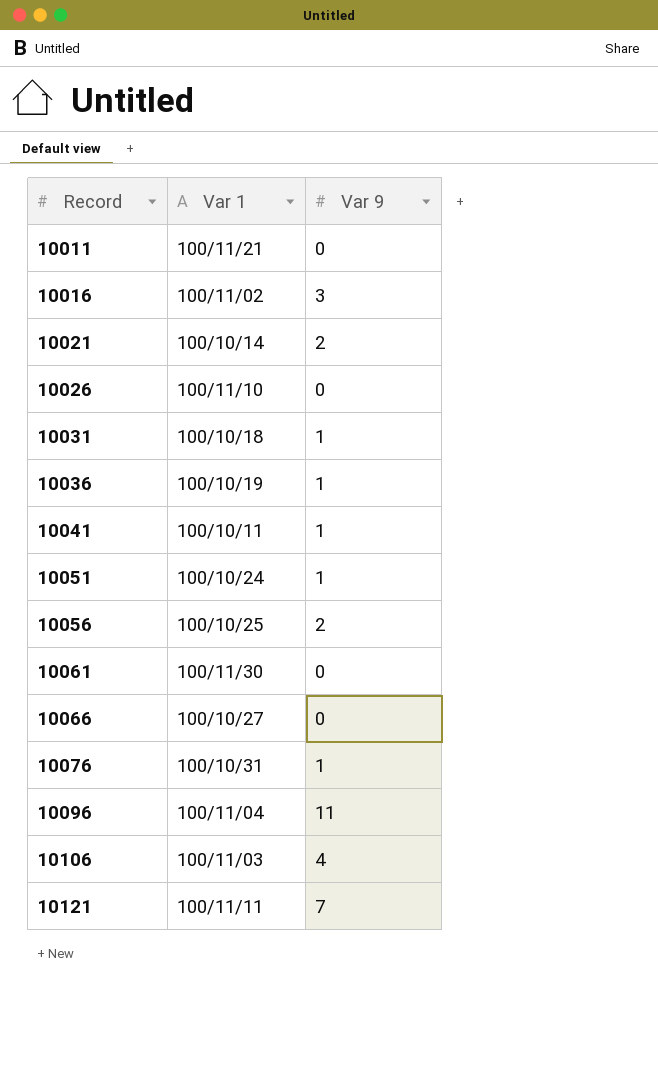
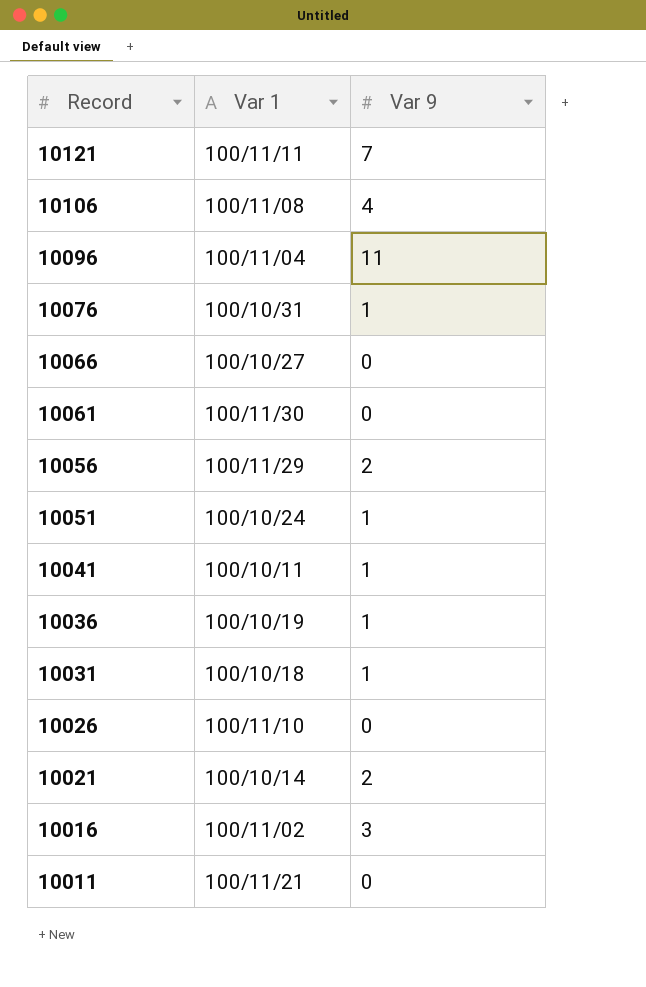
row order: Record ascending -> Record descending
10106 | Var 1: 100/11/03 -> 100/11/08
10056 | Var 1: 100/10/25 -> 100/11/29

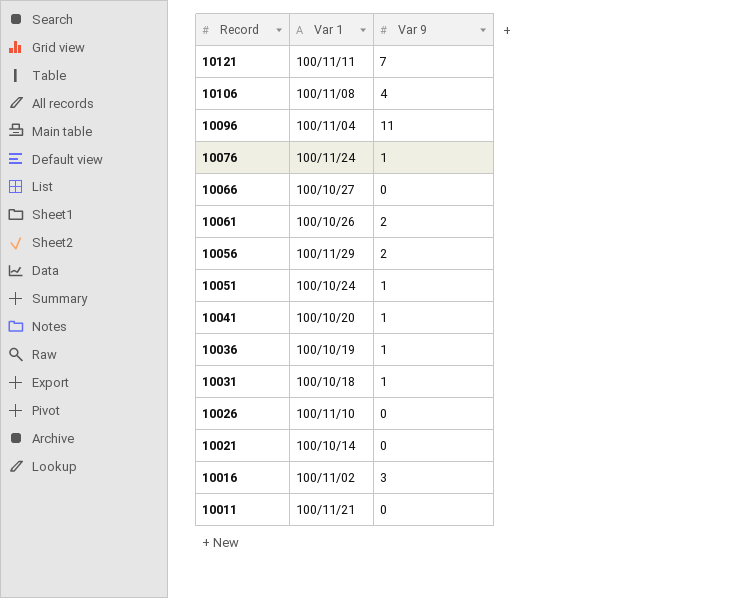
10076 | Var 1: 100/10/31 -> 100/11/24
10061 | Var 1: 100/11/30 -> 100/10/26
10061 | Var 9: 0 -> 2
10041 | Var 1: 100/10/11 -> 100/10/20
10021 | Var 9: 2 -> 0

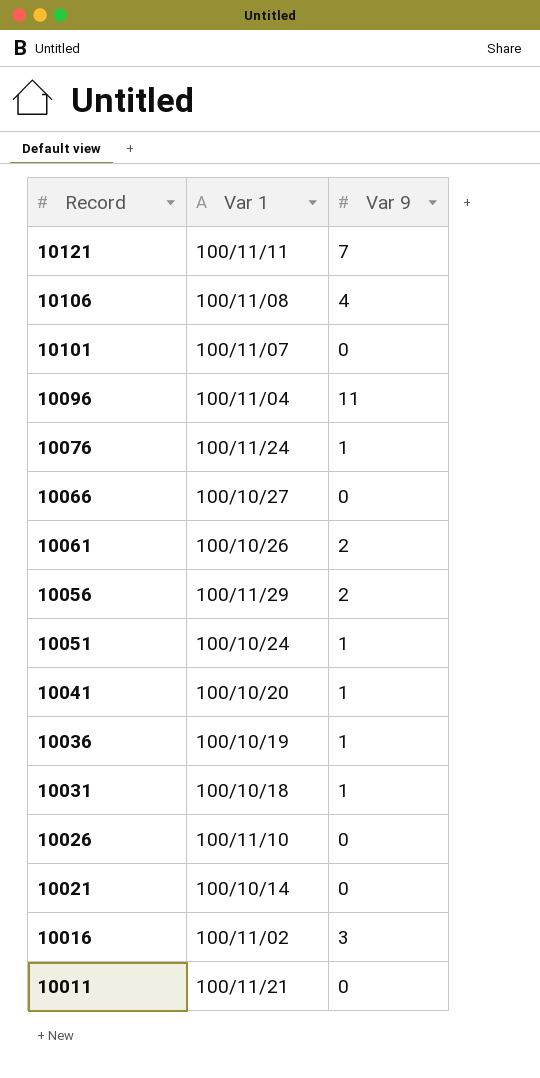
row 10101: none -> 100/11/07 | 0

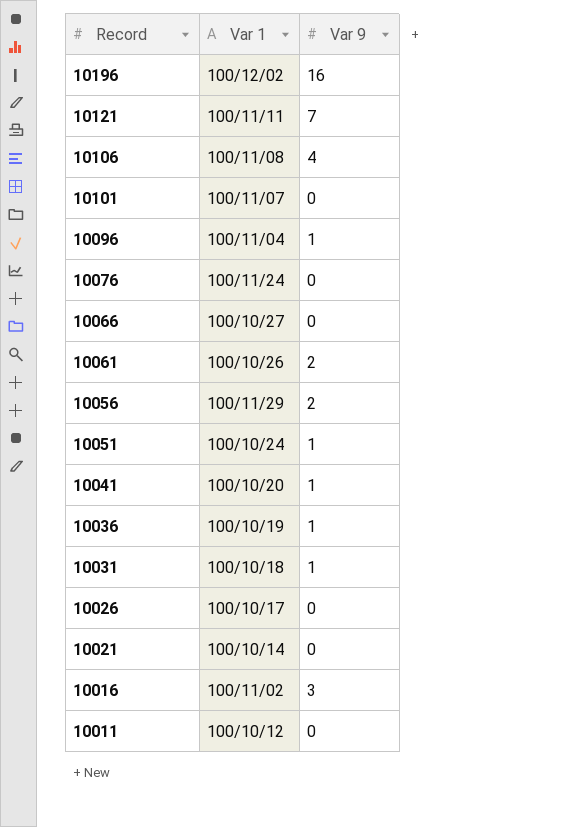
row 10196: none -> 100/12/02 | 16
10096 | Var 9: 11 -> 1
10076 | Var 9: 1 -> 0
10026 | Var 1: 100/11/10 -> 100/10/17
10011 | Var 1: 100/11/21 -> 100/10/12

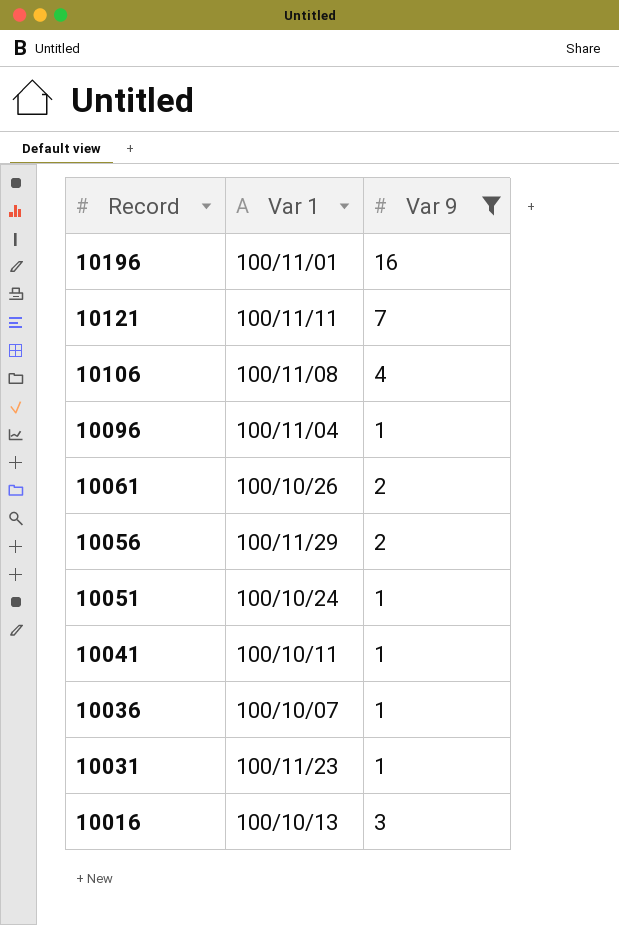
filter: none -> Var 9 != 0
10196 | Var 1: 100/12/02 -> 100/11/01
10041 | Var 1: 100/10/20 -> 100/10/11
10036 | Var 1: 100/10/19 -> 100/10/07
10031 | Var 1: 100/10/18 -> 100/11/23
10016 | Var 1: 100/11/02 -> 100/10/13

